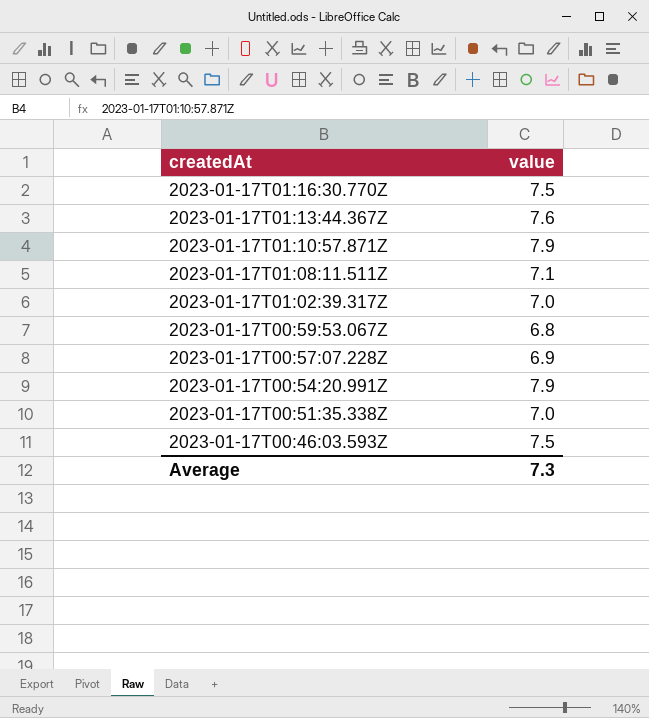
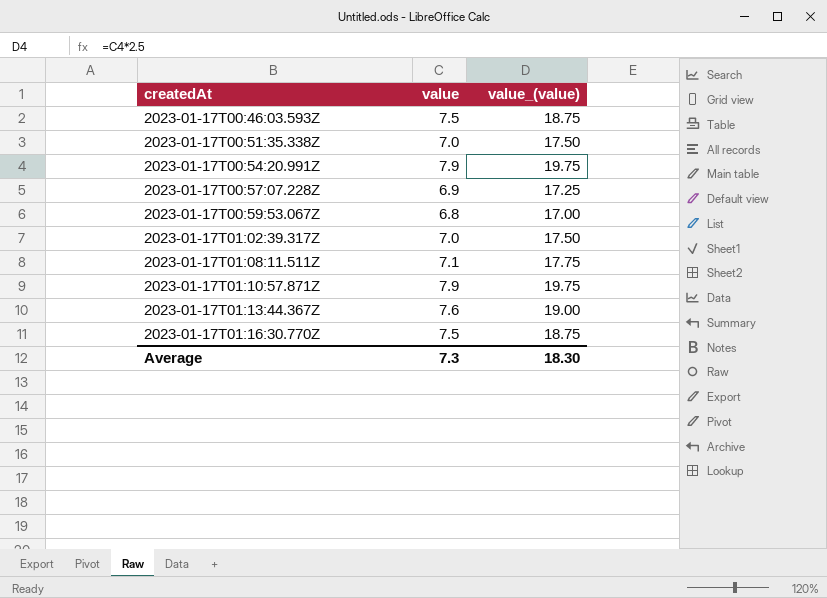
row order: createdAt descending -> createdAt ascending
column value_(value) | formula: none -> [value] * 2.5

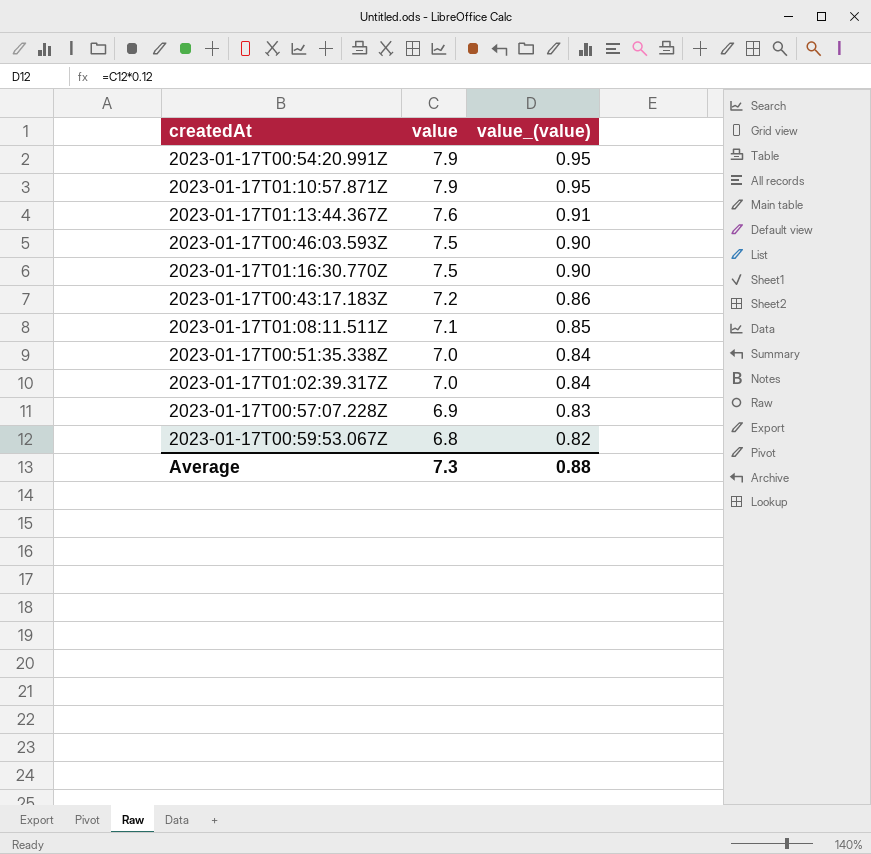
row order: createdAt ascending -> value descending
column value_(value) | formula: [value] * 2.5 -> [value] * 0.12
row 2023-01-17T00:43:17.183Z: none -> 7.2 | 0.86
Average | value_(value): 18.30 -> 0.88

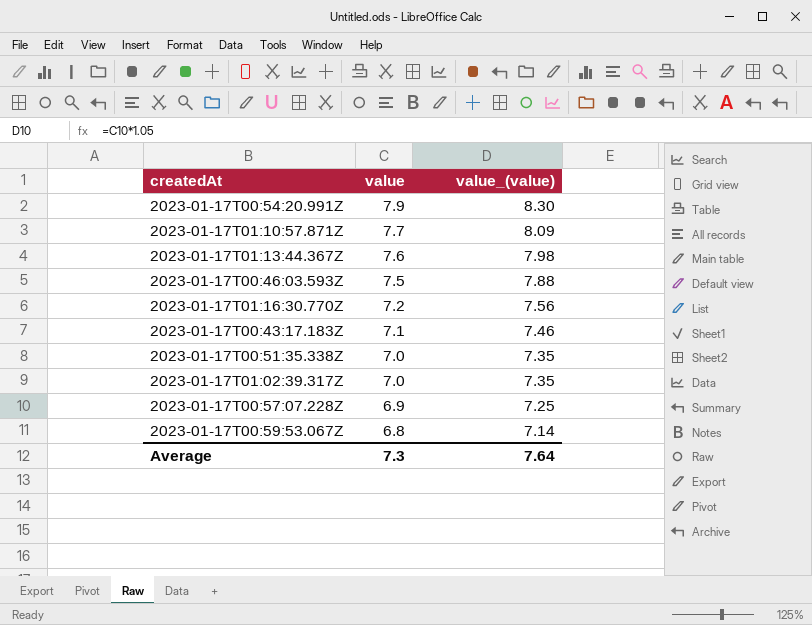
column value_(value) | formula: [value] * 0.12 -> [value] * 1.05
row 2023-01-17T01:08:11.511Z: 7.1 | 0.85 -> none
2023-01-17T01:10:57.871Z | value: 7.9 -> 7.7
2023-01-17T01:16:30.770Z | value: 7.5 -> 7.2
2023-01-17T00:43:17.183Z | value: 7.2 -> 7.1
Average | value_(value): 0.88 -> 7.64

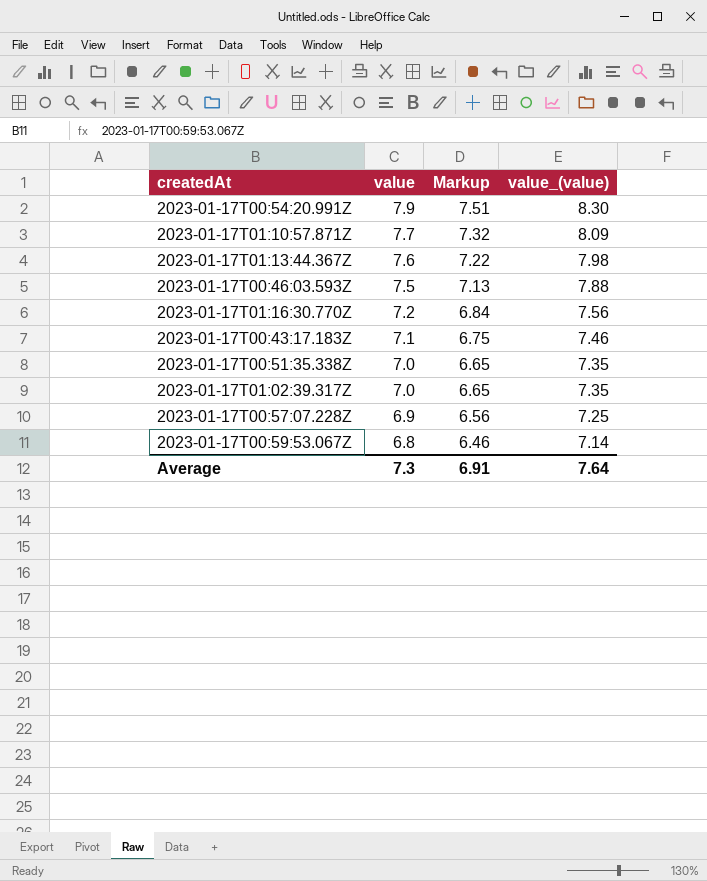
column Markup | formula: none -> [value] * 0.95

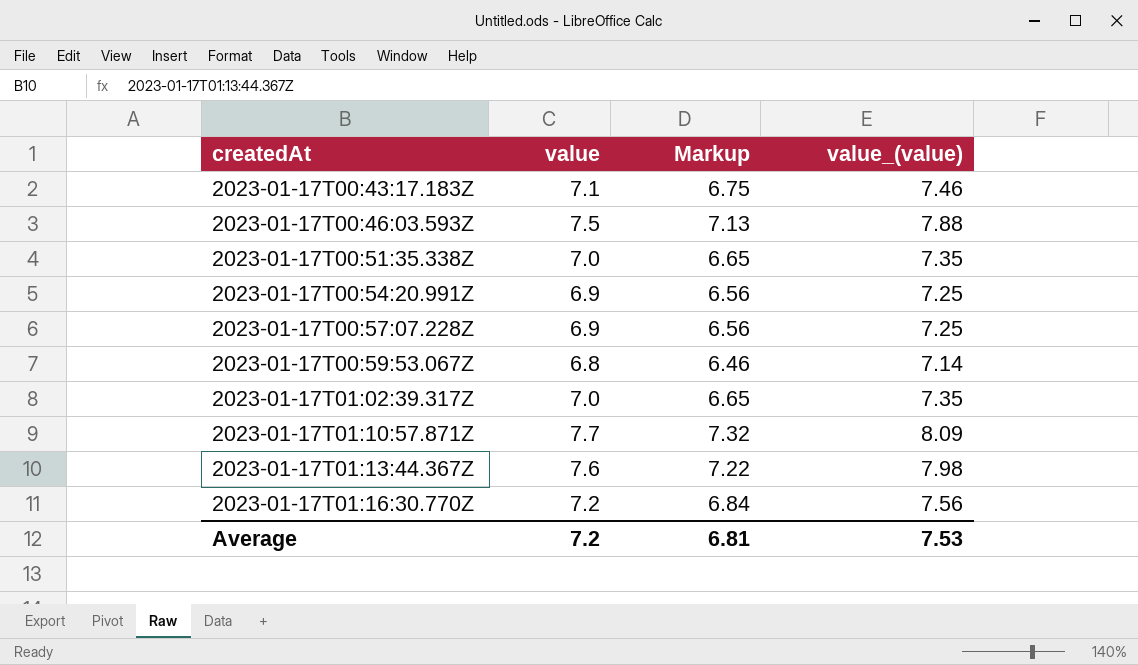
row order: value descending -> createdAt ascending
2023-01-17T00:54:20.991Z | value: 7.9 -> 6.9
2023-01-17T00:54:20.991Z | Markup: 7.51 -> 6.56
2023-01-17T00:54:20.991Z | value_(value): 8.30 -> 7.25
Average | value: 7.3 -> 7.2
Average | Markup: 6.91 -> 6.81
Average | value_(value): 7.64 -> 7.53

